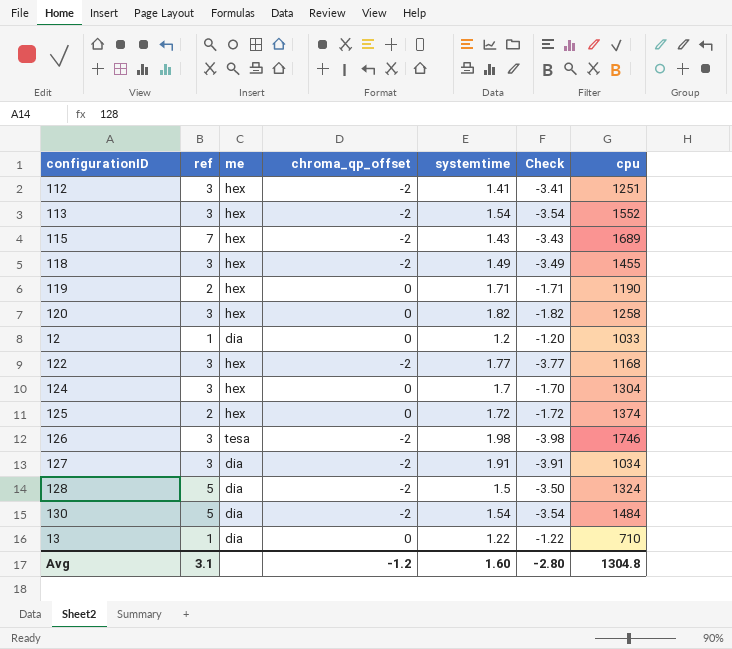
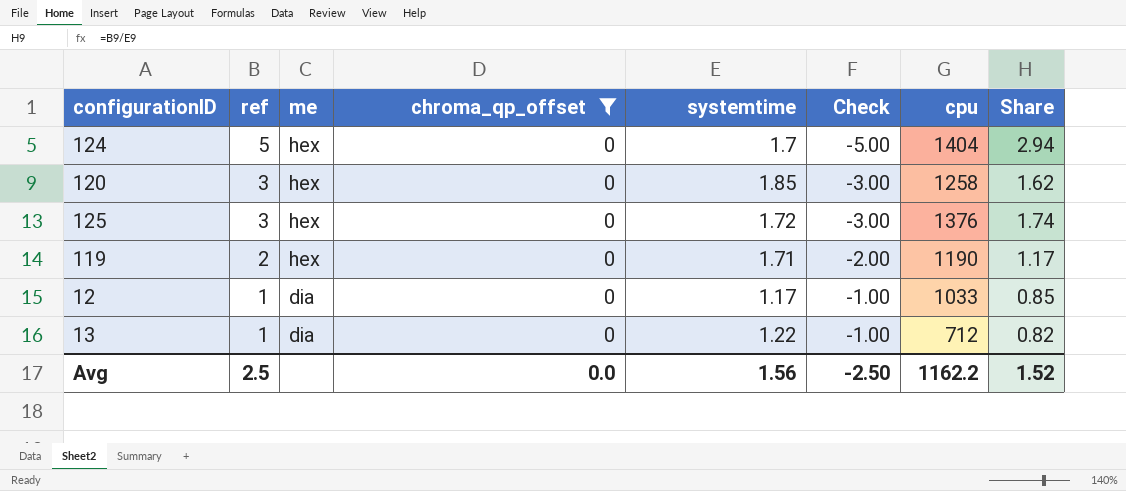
filter: none -> chroma_qp_offset = 0
row order: none -> ref descending
column Check | formula: [chroma_qp_offset] - [systemtime] -> [chroma_qp_offset] - [ref]
column Share | formula: none -> [ref] / [systemtime]
124 | ref: 3 -> 5
124 | cpu: 1304 -> 1404
120 | systemtime: 1.82 -> 1.85
125 | ref: 2 -> 3
125 | cpu: 1374 -> 1376
12 | systemtime: 1.2 -> 1.17
13 | cpu: 710 -> 712
Avg | ref: 3.1 -> 2.5
Avg | chroma_qp_offset: -1.2 -> 0.0
Avg | systemtime: 1.60 -> 1.56
Avg | Check: -2.80 -> -2.50
Avg | cpu: 1304.8 -> 1162.2

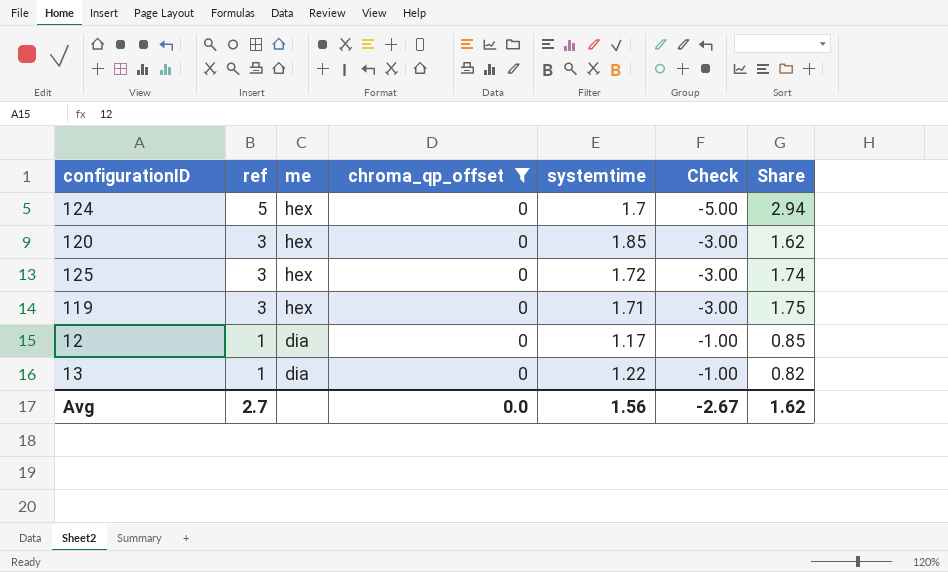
column cpu | position: 7 -> none
119 | ref: 2 -> 3
119 | Check: -2.00 -> -3.00
119 | Share: 1.17 -> 1.75
Avg | ref: 2.5 -> 2.7
Avg | Check: -2.50 -> -2.67
Avg | Share: 1.52 -> 1.62

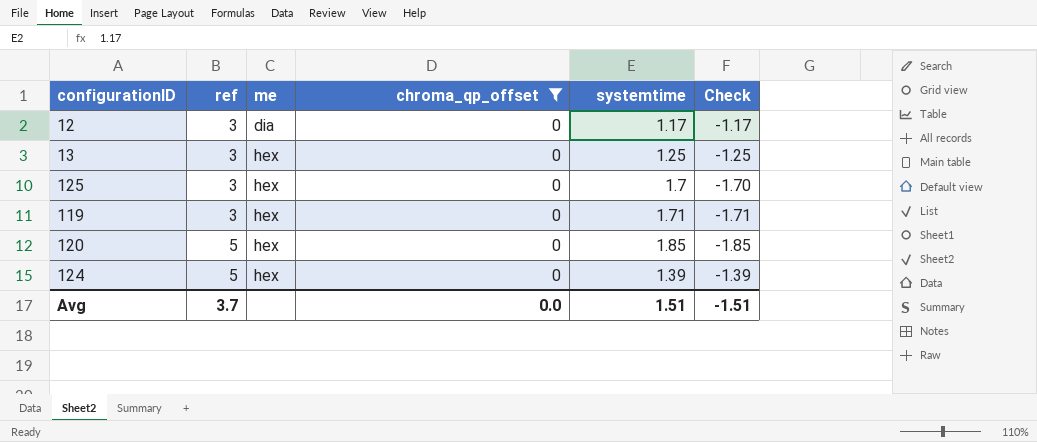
row order: ref descending -> ref ascending
column Share | formula: [ref] / [systemtime] -> none
column Check | formula: [chroma_qp_offset] - [ref] -> [chroma_qp_offset] - [systemtime]
12 | ref: 1 -> 3
13 | ref: 1 -> 3
13 | me: dia -> hex
13 | systemtime: 1.22 -> 1.25
125 | systemtime: 1.72 -> 1.7
120 | ref: 3 -> 5
124 | systemtime: 1.7 -> 1.39
Avg | ref: 2.7 -> 3.7
Avg | systemtime: 1.56 -> 1.51
Avg | Check: -2.67 -> -1.51

